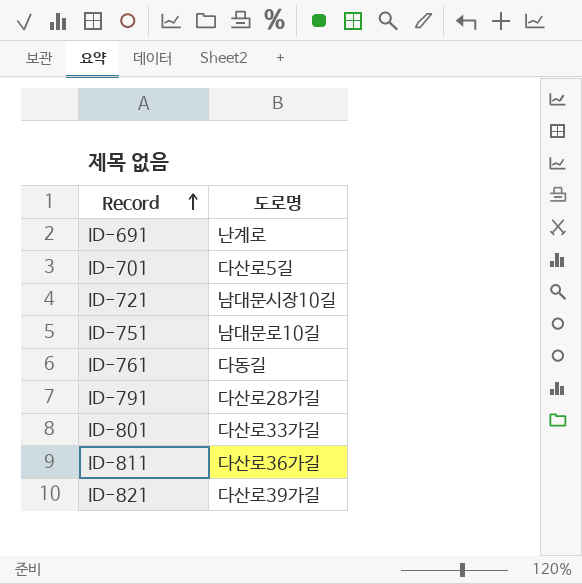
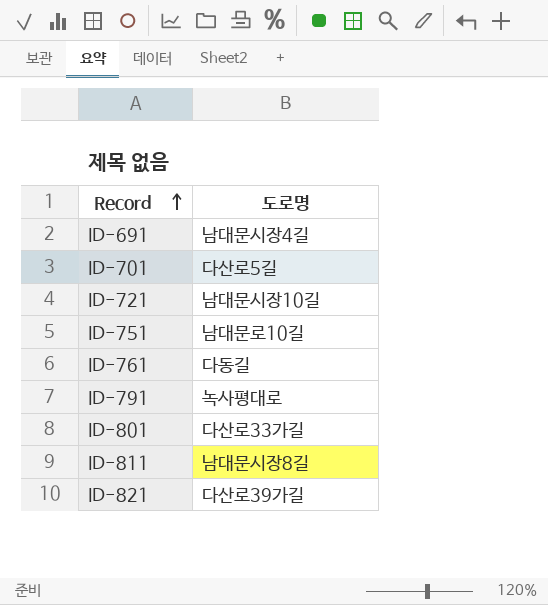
ID-691 | 도로명: 난계로 -> 남대문시장4길
ID-791 | 도로명: 다산로28가길 -> 녹사평대로
ID-811 | 도로명: 다산로36가길 -> 남대문시장8길

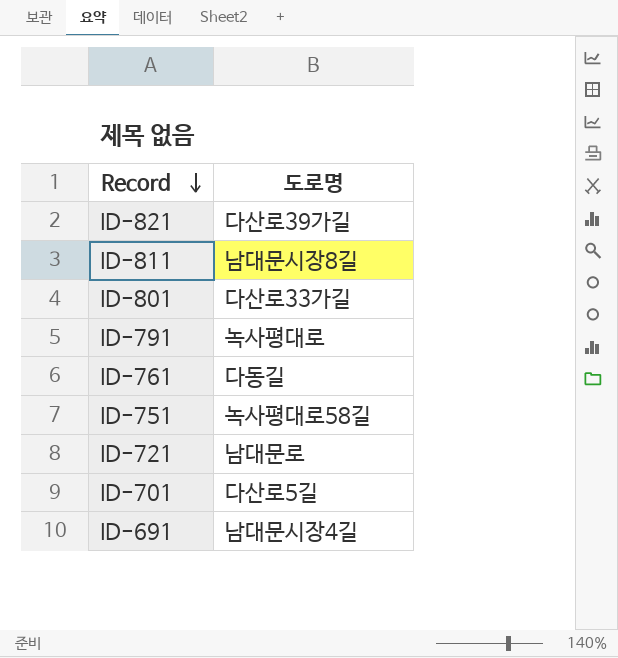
row order: Record ascending -> Record descending
ID-751 | 도로명: 남대문로10길 -> 녹사평대로58길
ID-721 | 도로명: 남대문시장10길 -> 남대문로

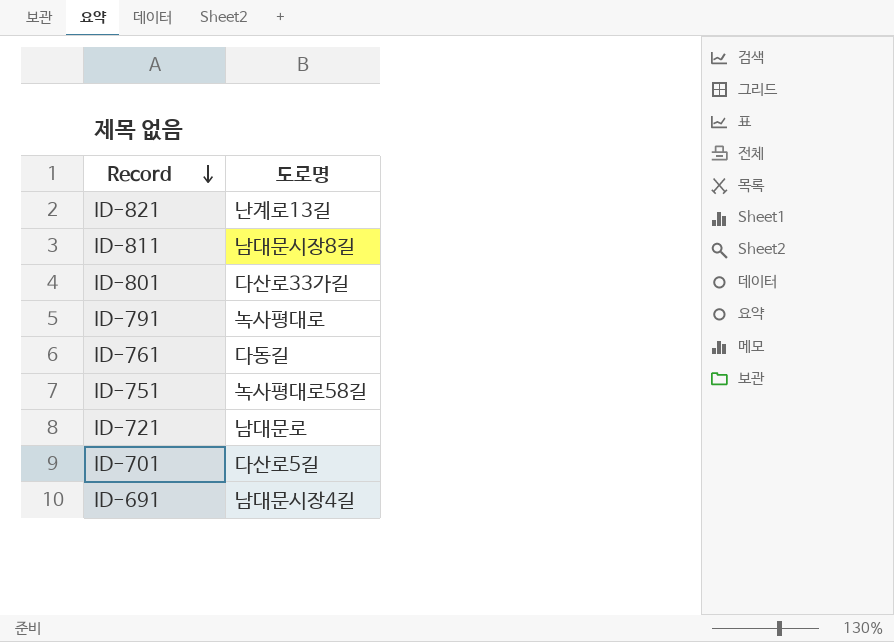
ID-821 | 도로명: 다산로39가길 -> 난계로13길

